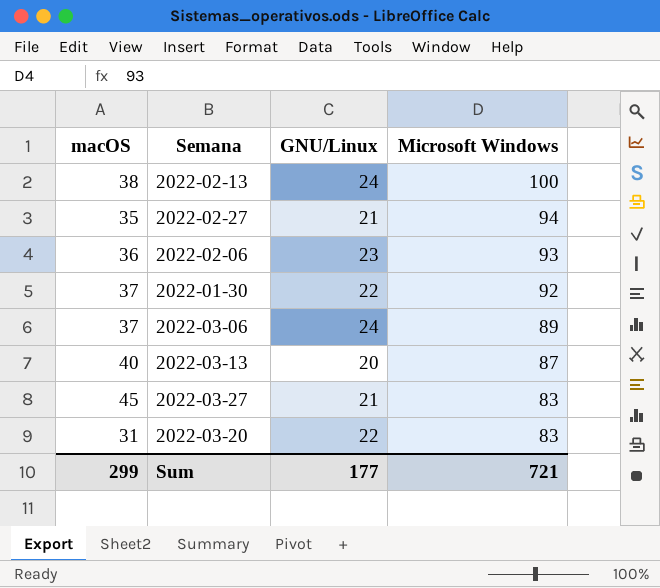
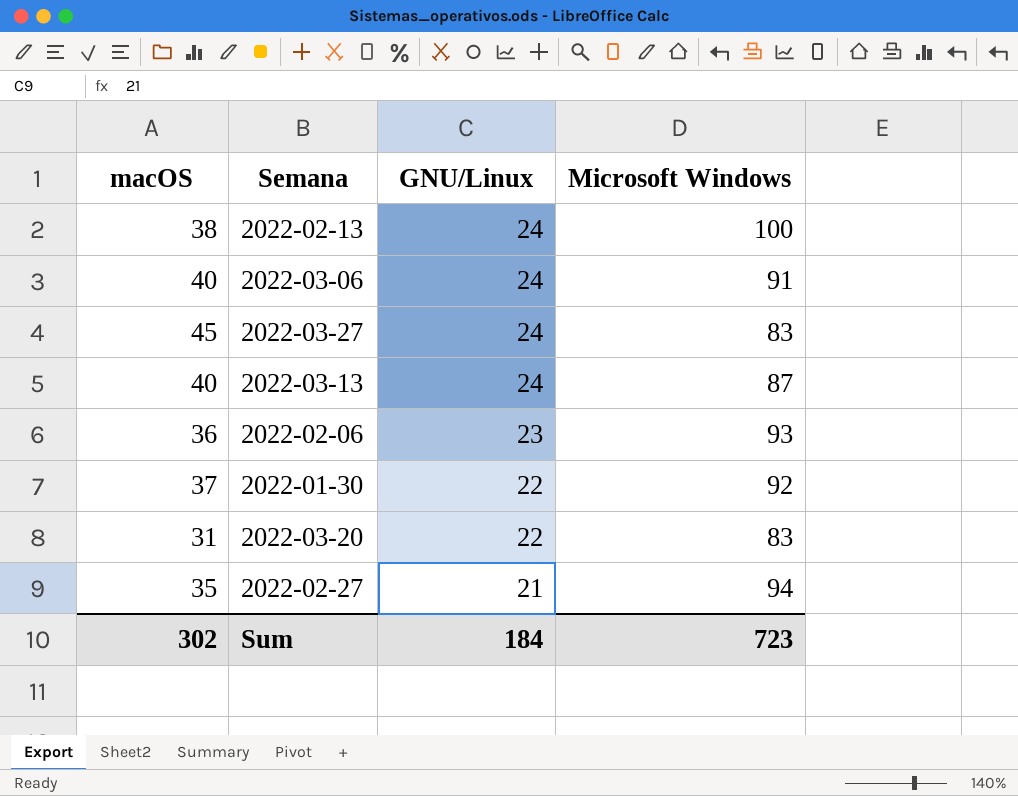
row order: Microsoft Windows descending -> GNU/Linux descending
2022-03-06 | macOS: 37 -> 40
2022-03-06 | Microsoft Windows: 89 -> 91
2022-03-27 | GNU/Linux: 21 -> 24
2022-03-13 | GNU/Linux: 20 -> 24
Sum | macOS: 299 -> 302
Sum | GNU/Linux: 177 -> 184
Sum | Microsoft Windows: 721 -> 723

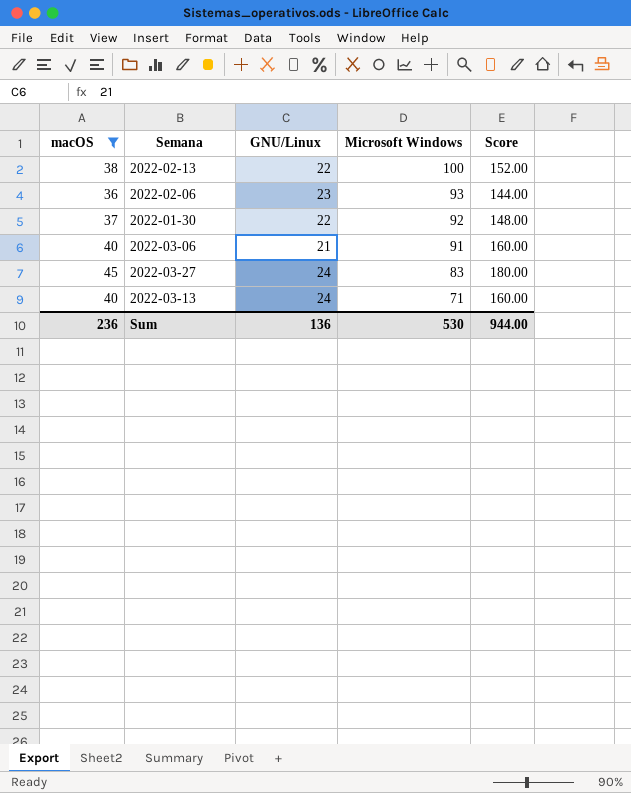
filter: none -> macOS >= 36
row order: GNU/Linux descending -> Microsoft Windows descending
column Score | formula: none -> [macOS] * 4
2022-02-13 | GNU/Linux: 24 -> 22
2022-03-06 | GNU/Linux: 24 -> 21
2022-03-13 | Microsoft Windows: 87 -> 71
Sum | macOS: 302 -> 236
Sum | GNU/Linux: 184 -> 136
Sum | Microsoft Windows: 723 -> 530

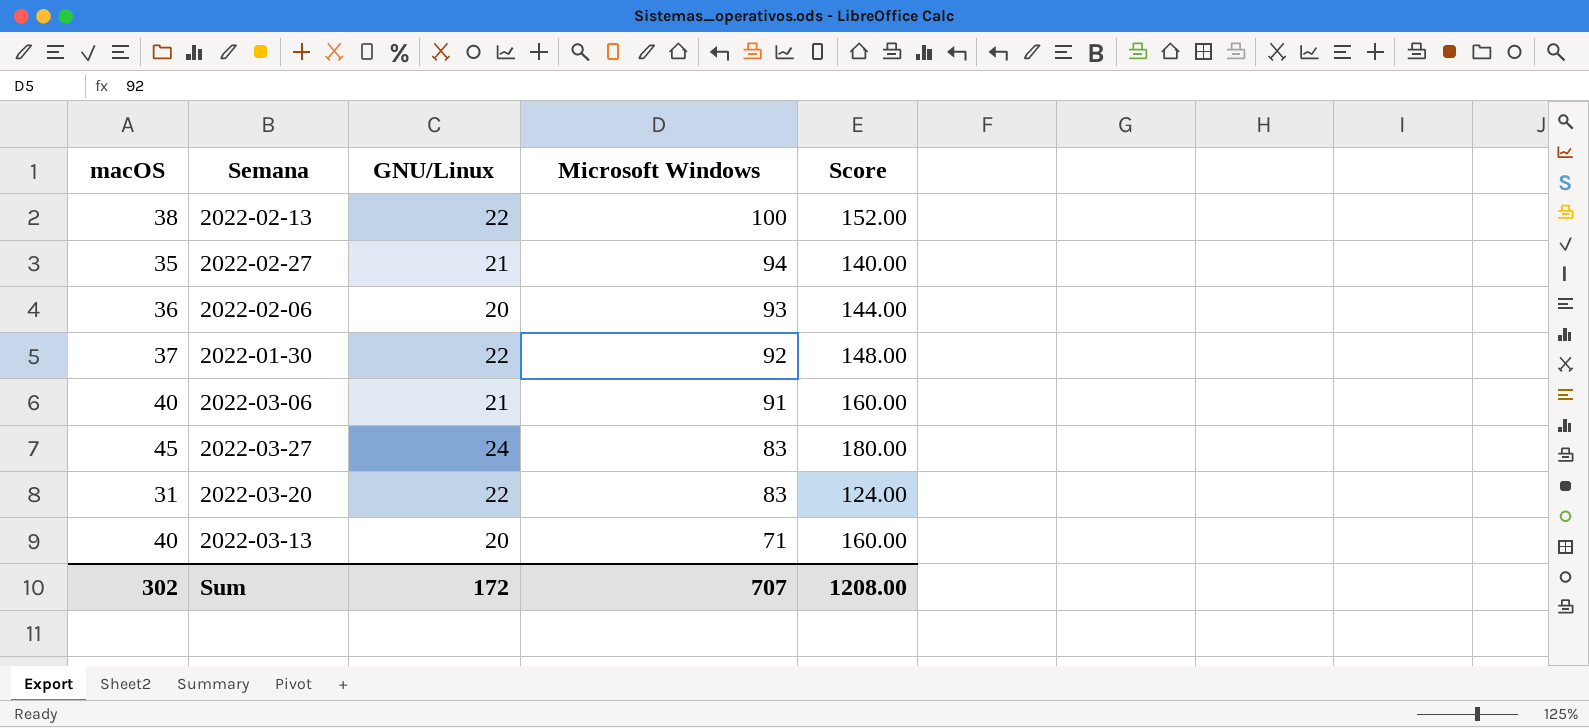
filter: macOS >= 36 -> none
2022-02-06 | GNU/Linux: 23 -> 20
2022-03-13 | GNU/Linux: 24 -> 20
Sum | macOS: 236 -> 302
Sum | GNU/Linux: 136 -> 172
Sum | Microsoft Windows: 530 -> 707
Sum | Score: 944.00 -> 1208.00

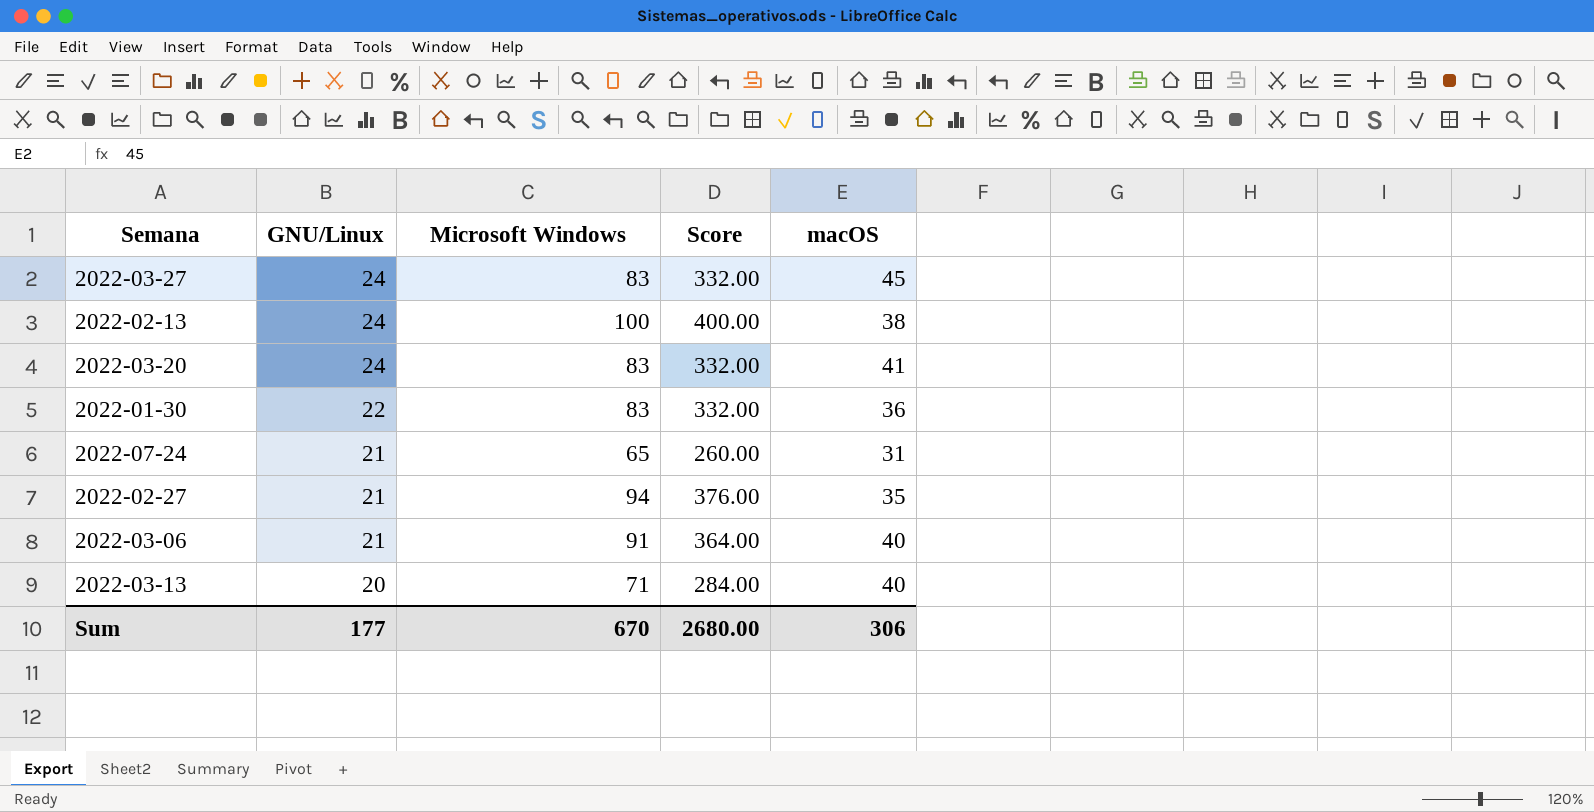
row order: Microsoft Windows descending -> GNU/Linux descending
column Score | formula: [macOS] * 4 -> [Microsoft Windows] * 4
column macOS | position: 1 -> 5
row 2022-02-06: 36 | 20 | 93 | 144.00 -> none
2022-02-13 | GNU/Linux: 22 -> 24
2022-03-20 | GNU/Linux: 22 -> 24
2022-03-20 | macOS: 31 -> 41
2022-01-30 | Microsoft Windows: 92 -> 83
2022-01-30 | macOS: 37 -> 36
row 2022-07-24: none -> 21 | 65 | 260.00 | 31
Sum | GNU/Linux: 172 -> 177
Sum | Microsoft Windows: 707 -> 670
Sum | Score: 1208.00 -> 2680.00
Sum | macOS: 302 -> 306

